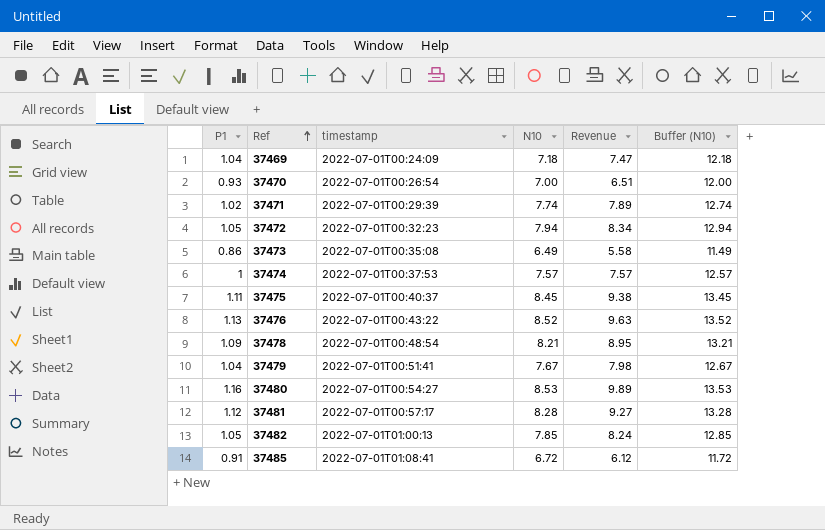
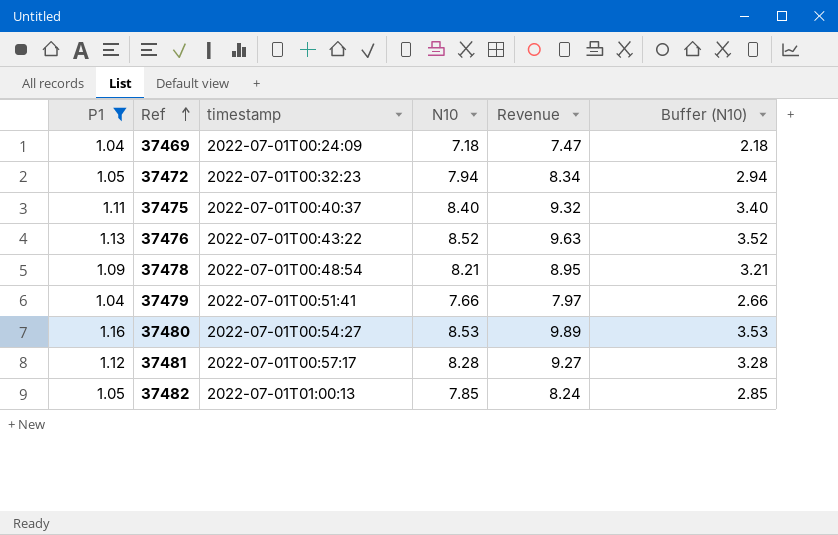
filter: none -> P1 >= 1.04
column Buffer (N10) | formula: [N10] + 5 -> [N10] - 5
37475 | N10: 8.45 -> 8.40
37475 | Revenue: 9.38 -> 9.32
37479 | N10: 7.67 -> 7.66
37479 | Revenue: 7.98 -> 7.97

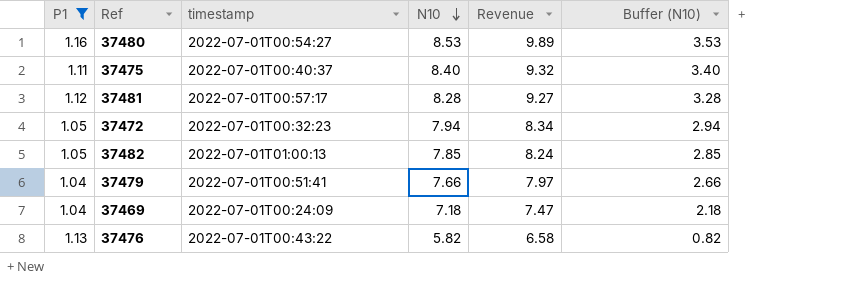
row order: Ref ascending -> N10 descending
row 37478: 1.09 | 2022-07-01T00:48:54 | 8.21 | 8.95 | 3.21 -> none
37476 | N10: 8.52 -> 5.82
37476 | Revenue: 9.63 -> 6.58
37476 | Buffer (N10): 3.52 -> 0.82

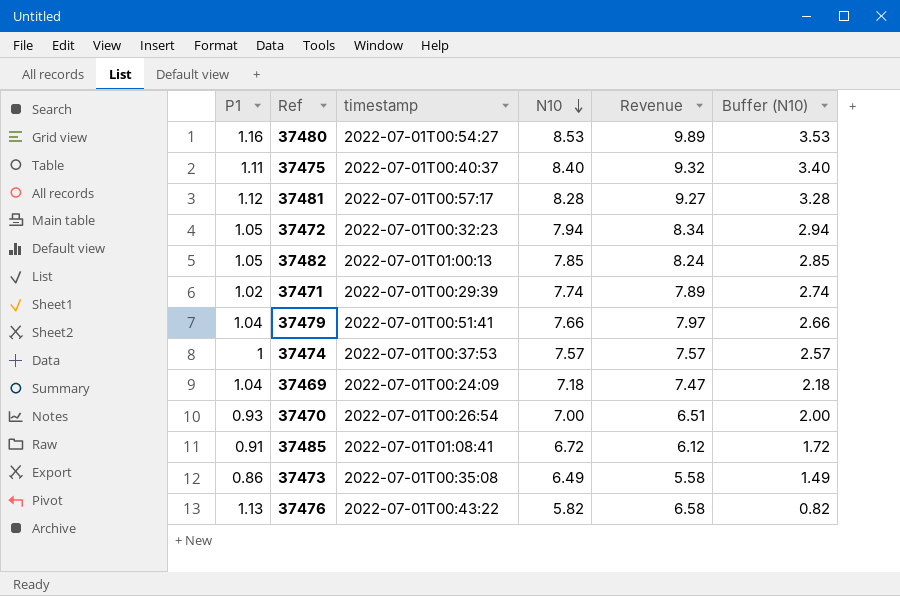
filter: P1 >= 1.04 -> none

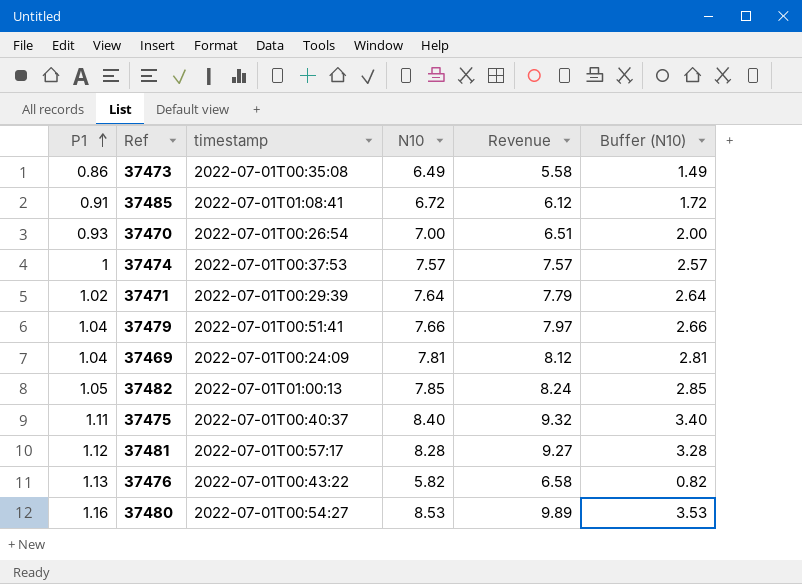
row order: N10 descending -> P1 ascending
row 37472: 1.05 | 2022-07-01T00:32:23 | 7.94 | 8.34 | 2.94 -> none
37471 | N10: 7.74 -> 7.64
37471 | Revenue: 7.89 -> 7.79
37471 | Buffer (N10): 2.74 -> 2.64
37469 | N10: 7.18 -> 7.81
37469 | Revenue: 7.47 -> 8.12
37469 | Buffer (N10): 2.18 -> 2.81

